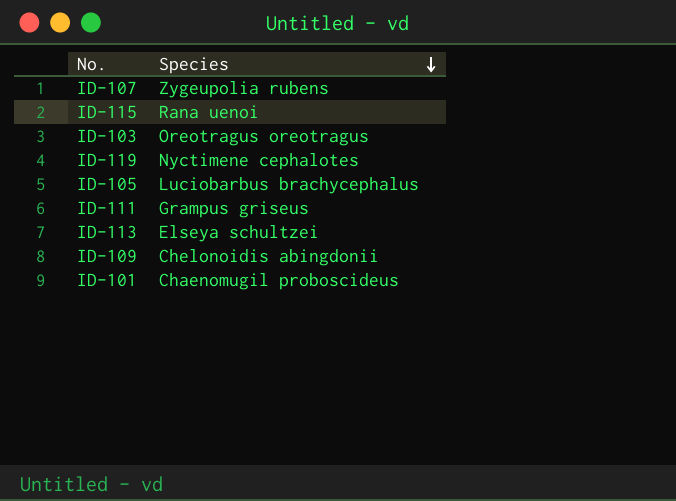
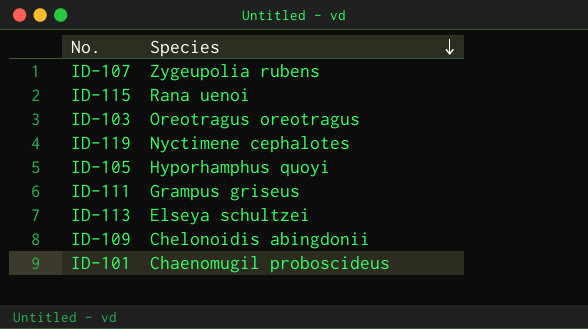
ID-105 | Species: Luciobarbus brachycephalus -> Hyporhamphus quoyi

